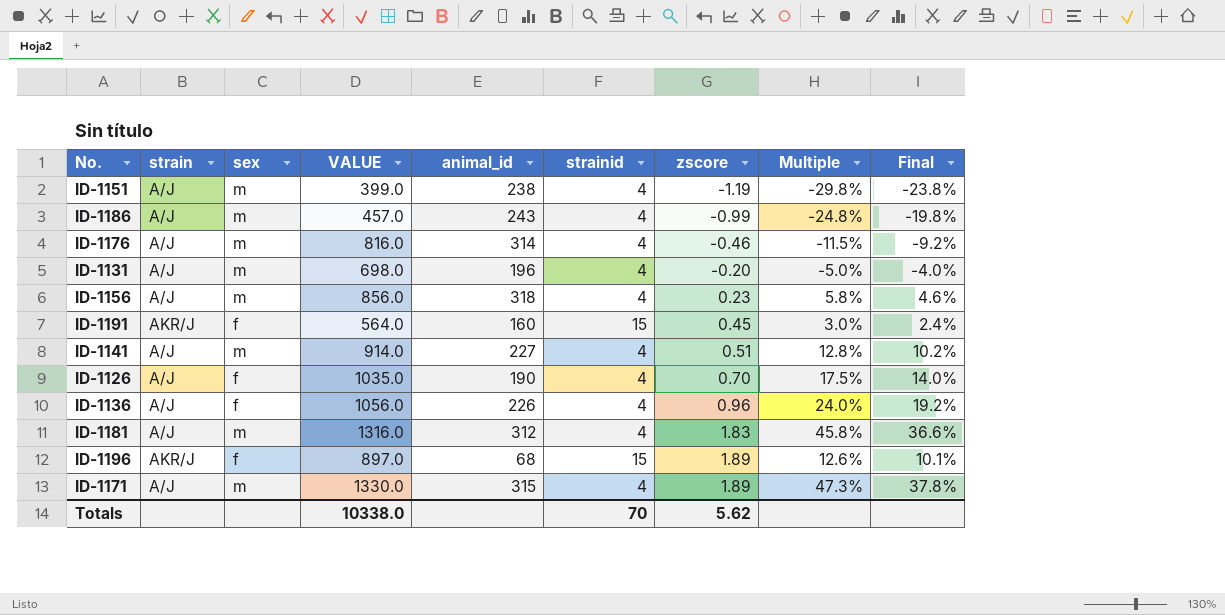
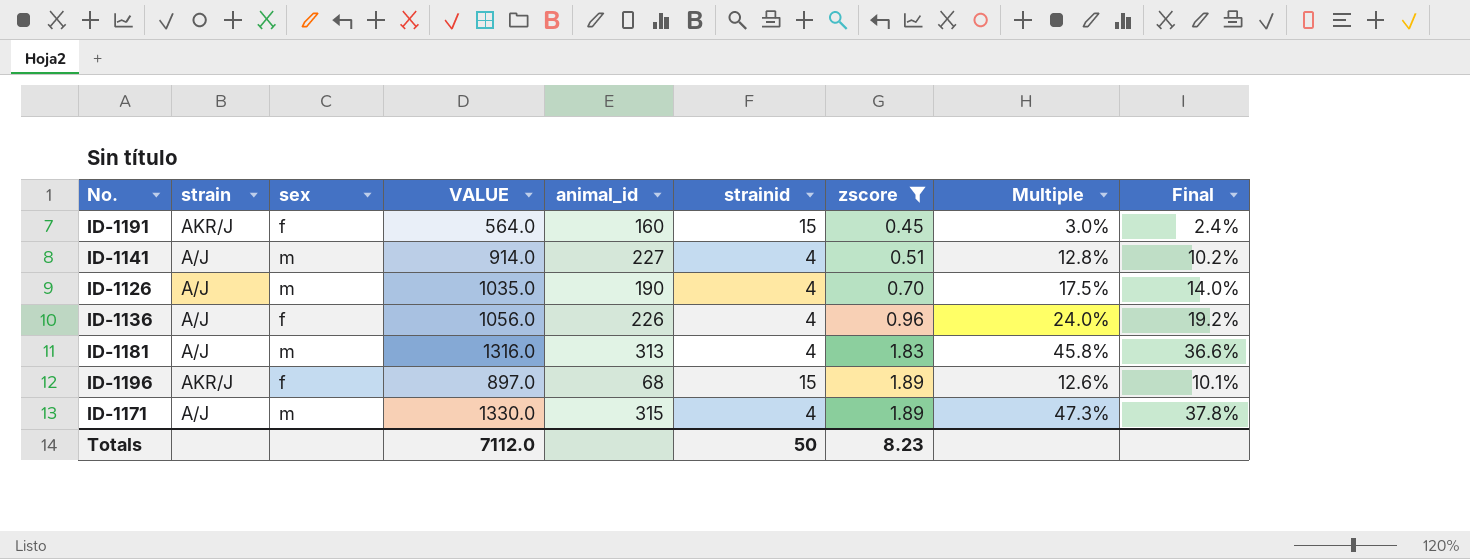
filter: none -> zscore >= 0.45
ID-1126 | sex: f -> m
ID-1181 | animal_id: 312 -> 313
Totals | VALUE: 10338.0 -> 7112.0
Totals | strainid: 70 -> 50
Totals | zscore: 5.62 -> 8.23

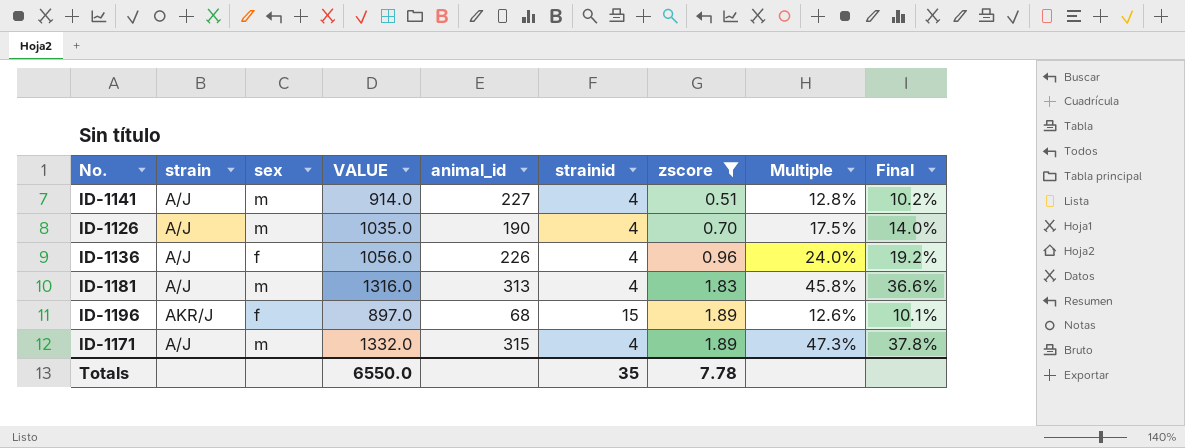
row ID-1191: AKR/J | f | 564.0 | 160 | 15 | 0.45 | 3.0% | 2.4% -> none
ID-1171 | VALUE: 1330.0 -> 1332.0
Totals | VALUE: 7112.0 -> 6550.0
Totals | strainid: 50 -> 35
Totals | zscore: 8.23 -> 7.78

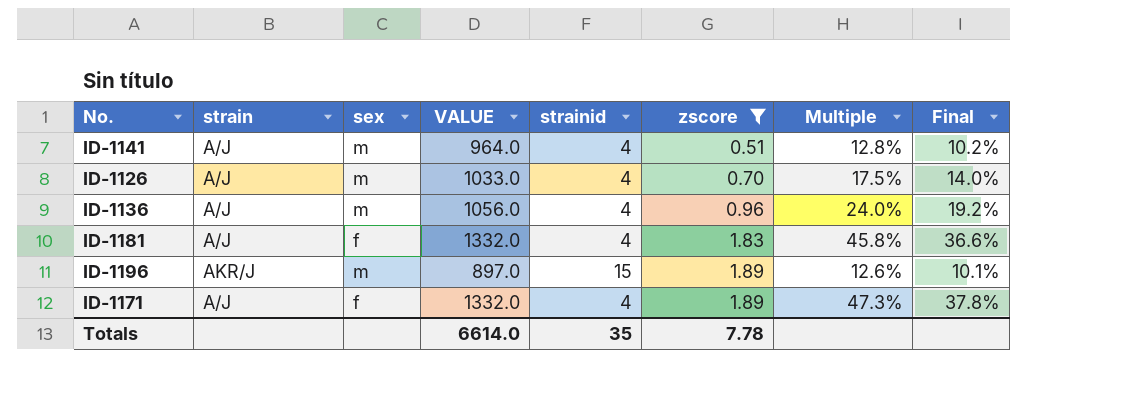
column animal_id | position: 5 -> none
ID-1141 | VALUE: 914.0 -> 964.0
ID-1126 | VALUE: 1035.0 -> 1033.0
ID-1136 | sex: f -> m
ID-1181 | sex: m -> f
ID-1181 | VALUE: 1316.0 -> 1332.0
ID-1196 | sex: f -> m
ID-1171 | sex: m -> f
Totals | VALUE: 6550.0 -> 6614.0

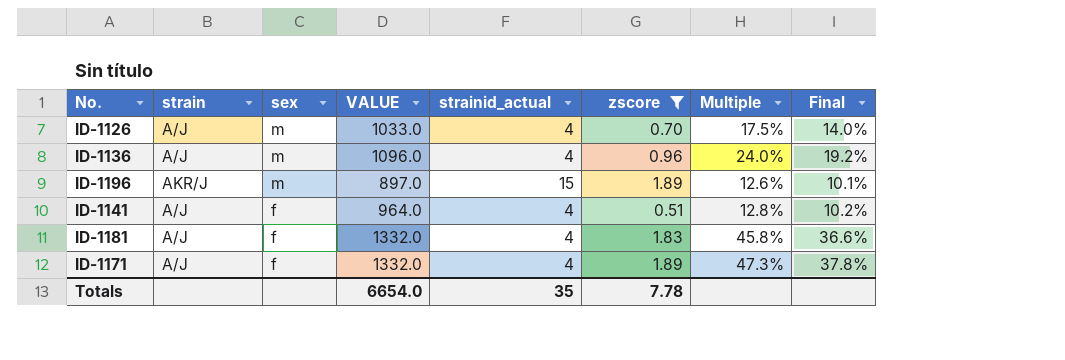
row order: zscore ascending -> sex descending
column name: strainid -> strainid_actual
ID-1136 | VALUE: 1056.0 -> 1096.0
ID-1141 | sex: m -> f
Totals | VALUE: 6614.0 -> 6654.0

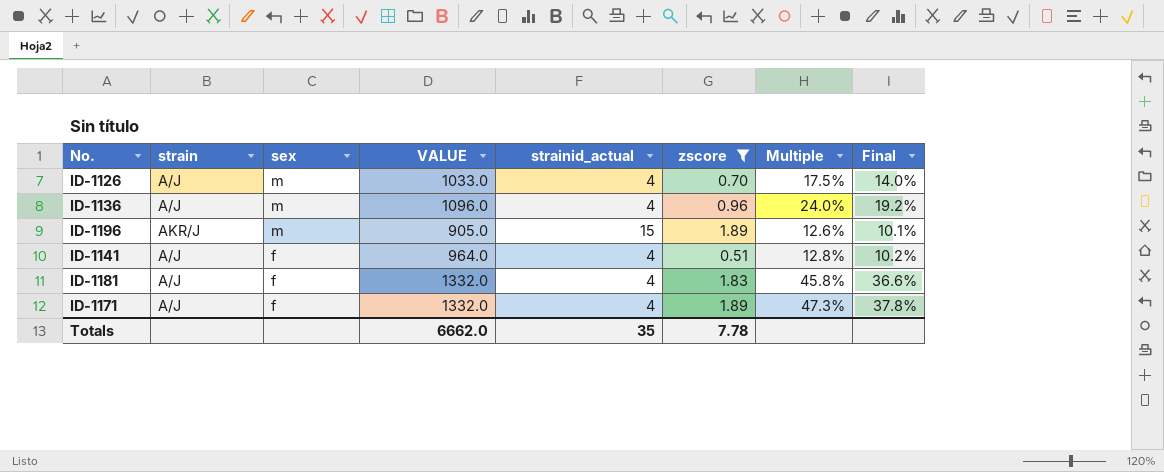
ID-1196 | VALUE: 897.0 -> 905.0
Totals | VALUE: 6654.0 -> 6662.0

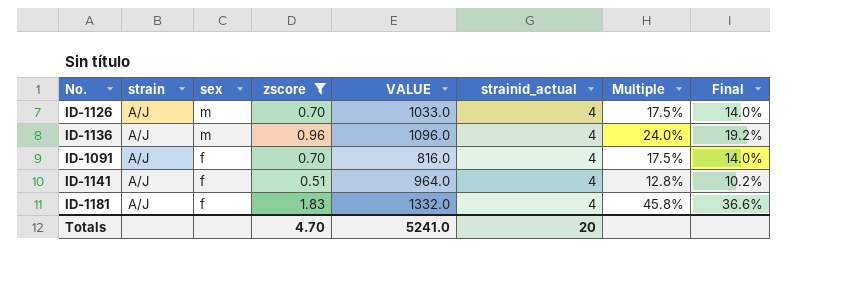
column zscore | position: 6 -> 4
row ID-1196: AKR/J | m | 905.0 | 15 | 1.89 | 12.6% | 10.1% -> none
row ID-1171: A/J | f | 1332.0 | 4 | 1.89 | 47.3% | 37.8% -> none
row ID-1091: none -> A/J | f | 0.70 | 816.0 | 4 | 17.5% | 14.0%
Totals | zscore: 7.78 -> 4.70
Totals | VALUE: 6662.0 -> 5241.0
Totals | strainid_actual: 35 -> 20

